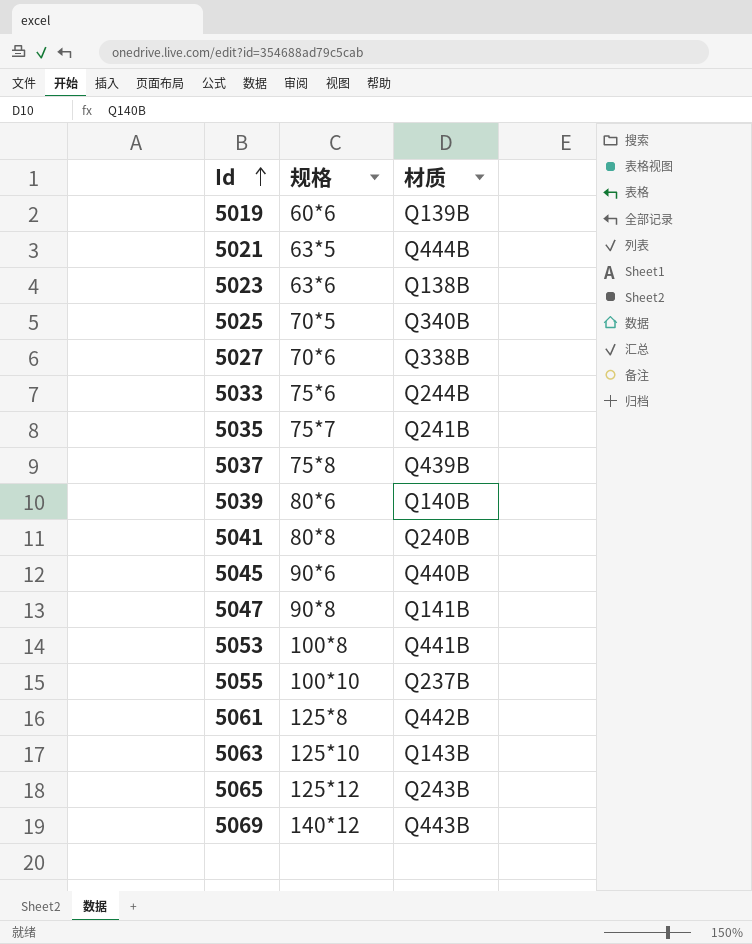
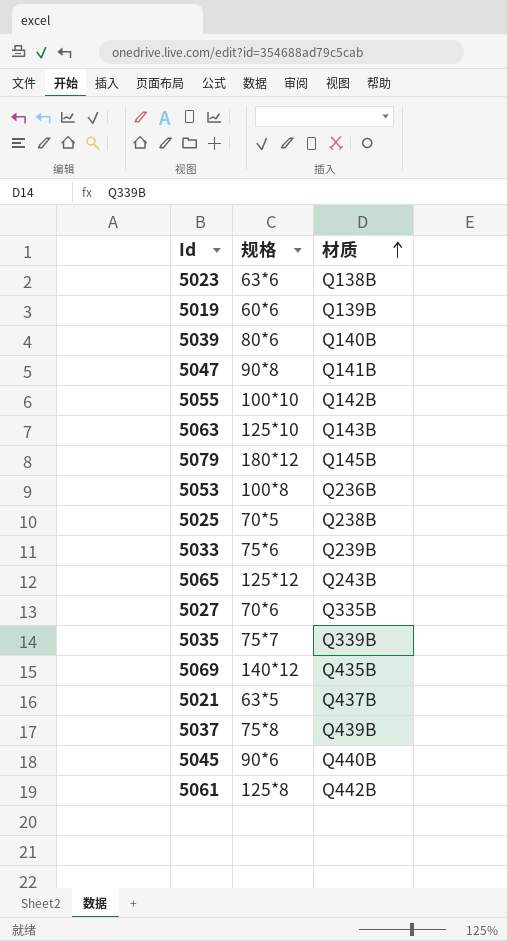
row order: Id ascending -> 材质 ascending
row 5041: 80*8 | Q240B -> none
5055 | 材质: Q237B -> Q142B
row 5079: none -> 180*12 | Q145B
5053 | 材质: Q441B -> Q236B
5025 | 材质: Q340B -> Q238B
5033 | 材质: Q244B -> Q239B
5027 | 材质: Q338B -> Q335B
5035 | 材质: Q241B -> Q339B
5069 | 材质: Q443B -> Q435B
5021 | 材质: Q444B -> Q437B

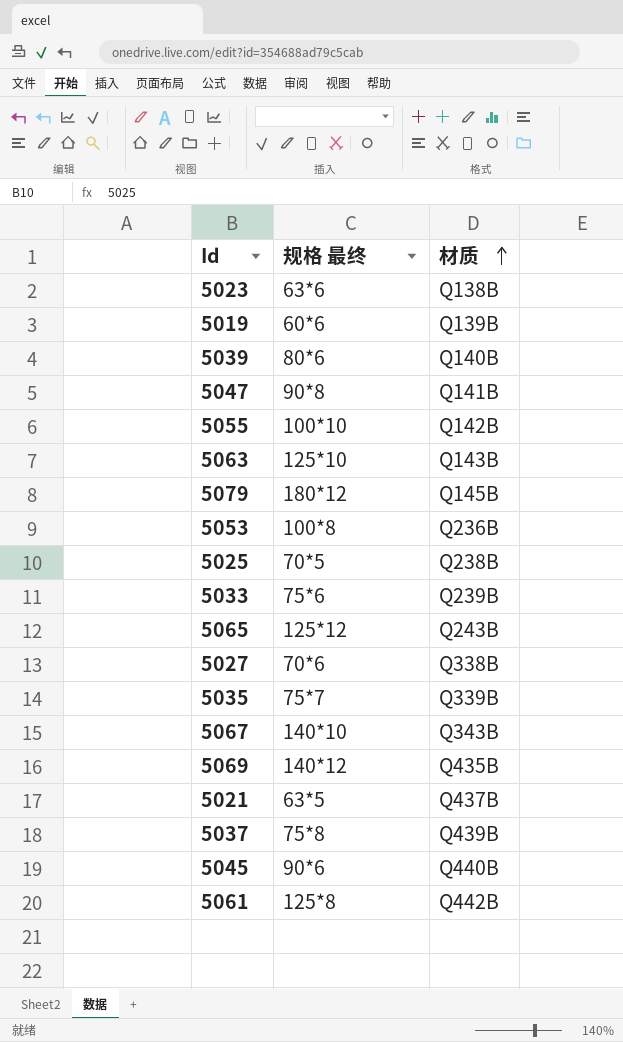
column name: 规格 -> 规格 最终
5027 | 材质: Q335B -> Q338B
row 5067: none -> 140*10 | Q343B

